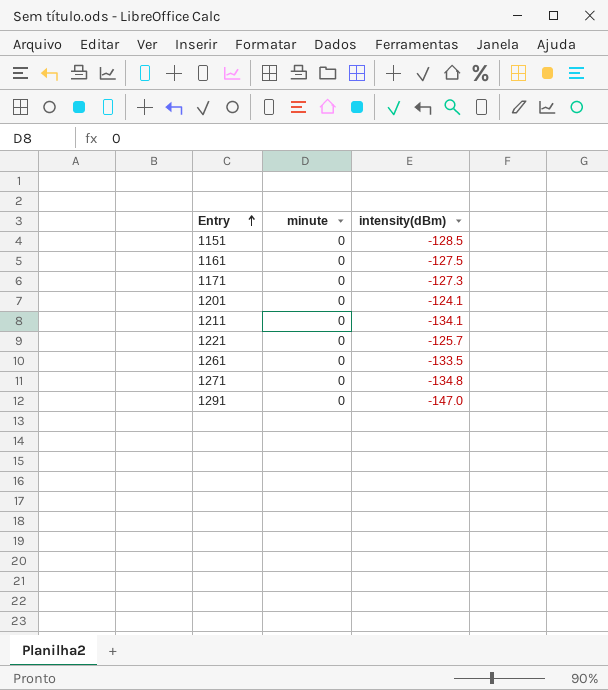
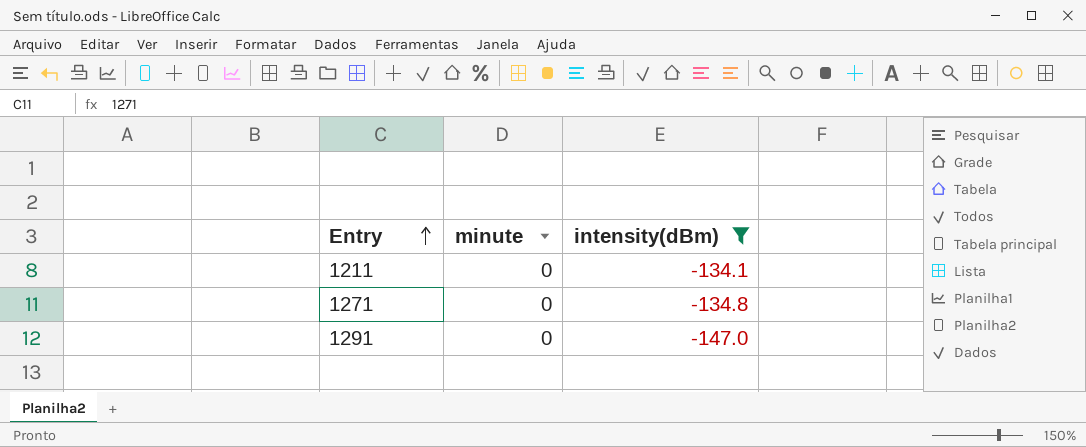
filter: none -> intensity(dBm) <= -134.1

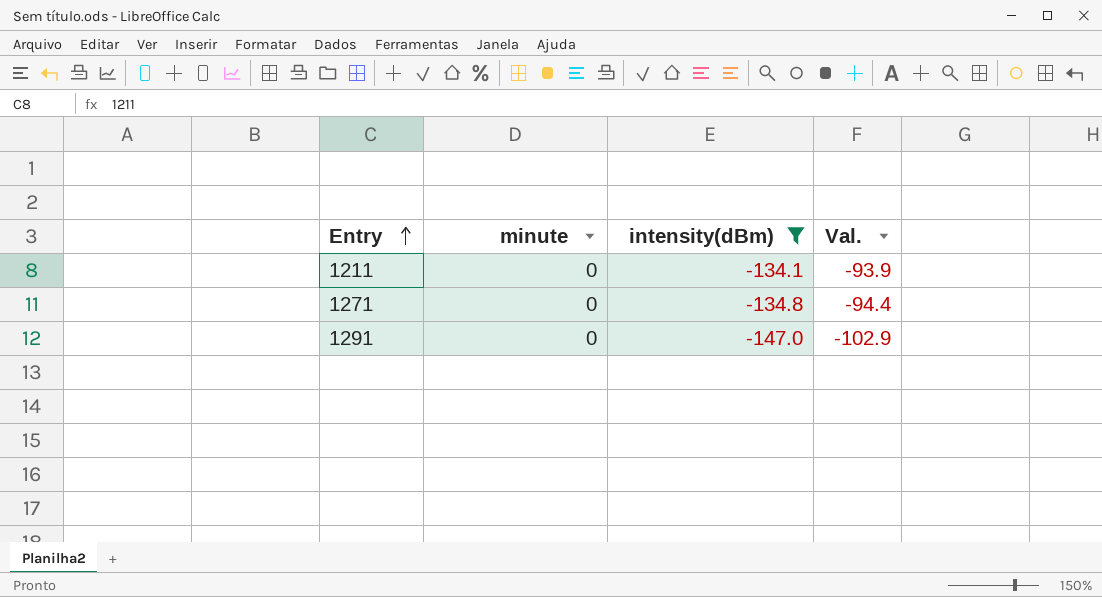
column Val. | formula: none -> [intensity(dBm)] * 0.7

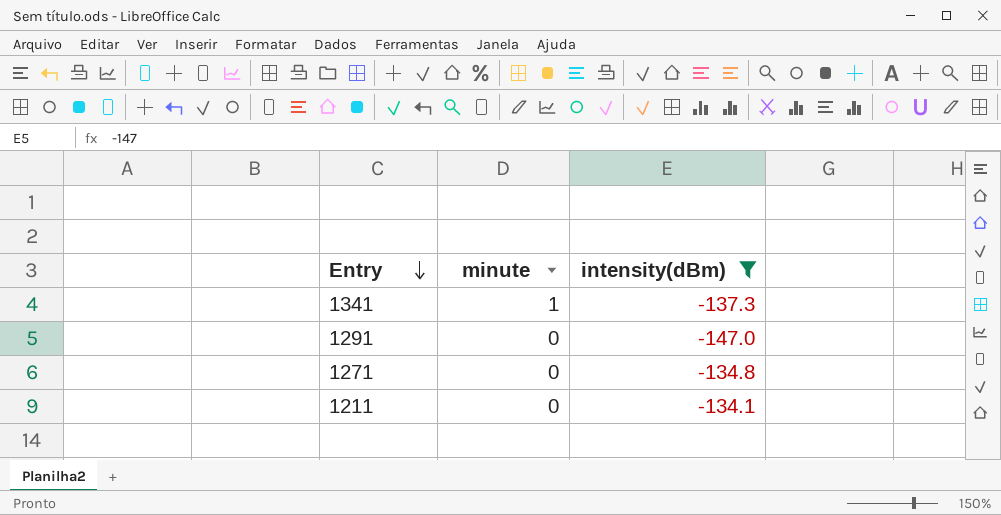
row order: Entry ascending -> Entry descending
column Val. | formula: [intensity(dBm)] * 0.7 -> none
row 1341: none -> 1 | -137.3

